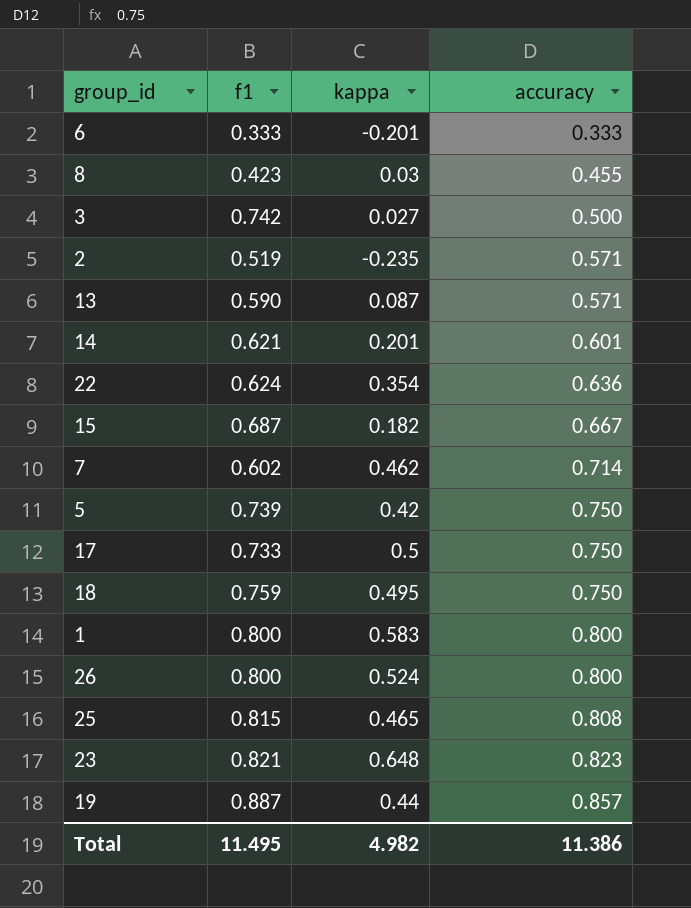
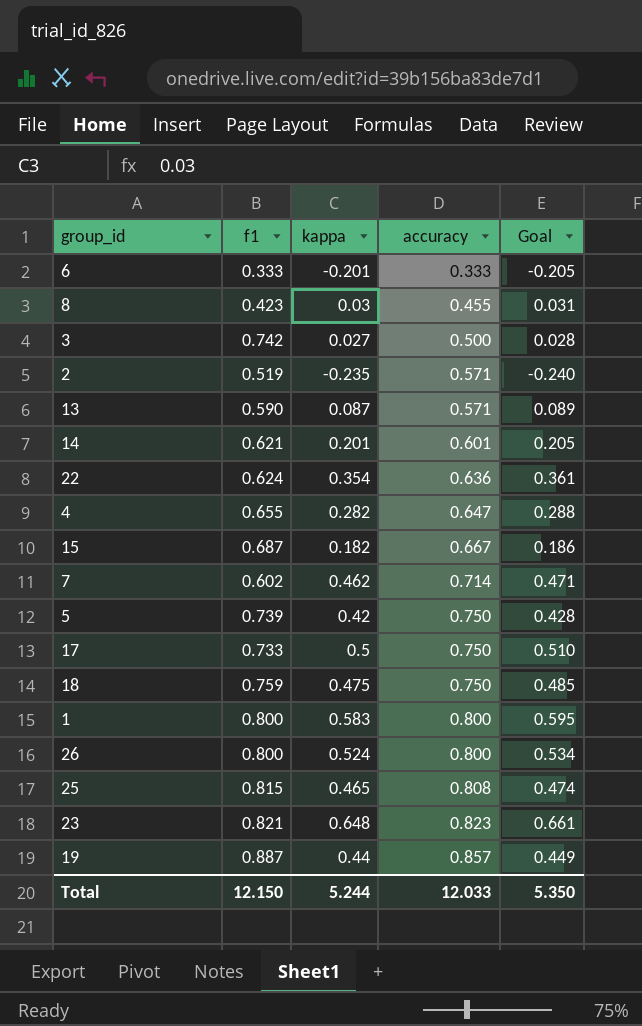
column Goal | formula: none -> [kappa] * 1.02
row 4: none -> 0.655 | 0.282 | 0.647 | 0.288
18 | kappa: 0.495 -> 0.475
Total | f1: 11.495 -> 12.150
Total | kappa: 4.982 -> 5.244
Total | accuracy: 11.386 -> 12.033

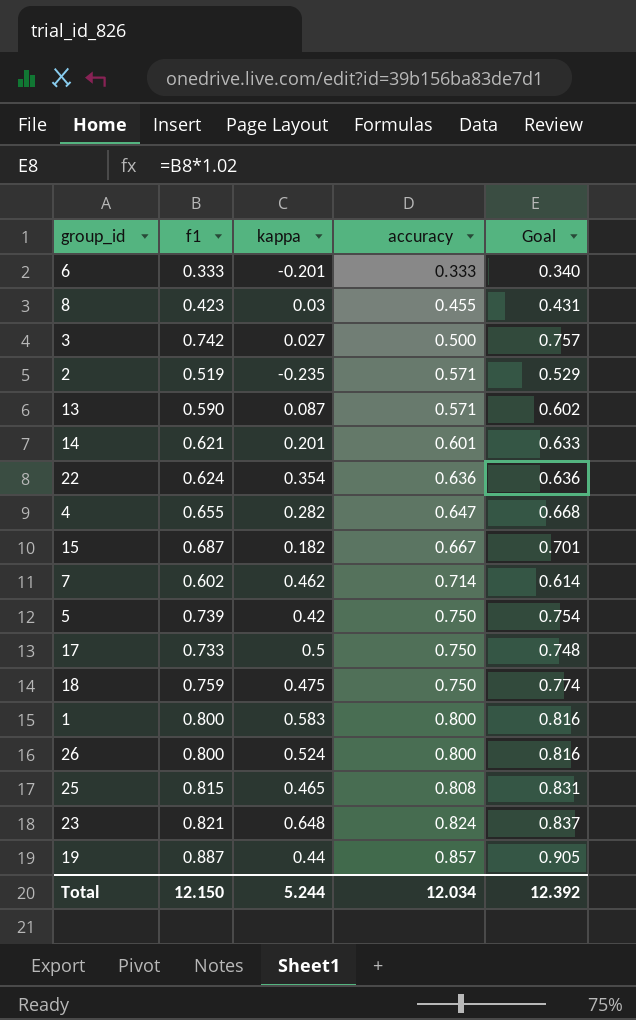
column Goal | formula: [kappa] * 1.02 -> [f1] * 1.02
23 | accuracy: 0.823 -> 0.824
Total | accuracy: 12.033 -> 12.034
Total | Goal: 5.350 -> 12.392

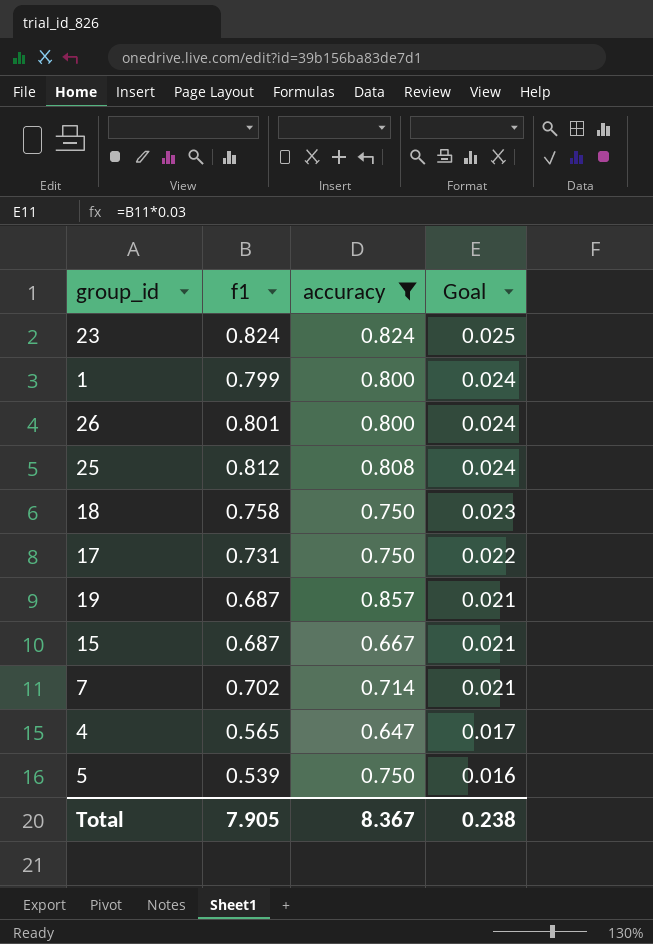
filter: none -> accuracy >= 0.647
row order: accuracy ascending -> Goal descending
column kappa | position: 3 -> none
column Goal | formula: [f1] * 1.02 -> [f1] * 0.03
23 | f1: 0.821 -> 0.824
1 | f1: 0.800 -> 0.799
26 | f1: 0.800 -> 0.801
25 | f1: 0.815 -> 0.812
18 | f1: 0.759 -> 0.758
17 | f1: 0.733 -> 0.731
19 | f1: 0.887 -> 0.687
7 | f1: 0.602 -> 0.702
4 | f1: 0.655 -> 0.565
5 | f1: 0.739 -> 0.539
Total | f1: 12.150 -> 7.905
Total | accuracy: 12.034 -> 8.367
Total | Goal: 12.392 -> 0.238

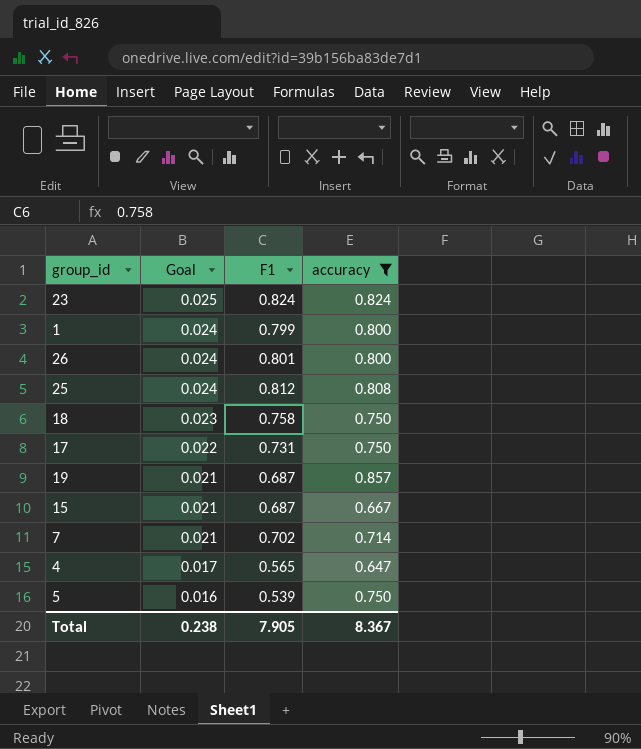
column Goal | position: 4 -> 2
column name: f1 -> F1

